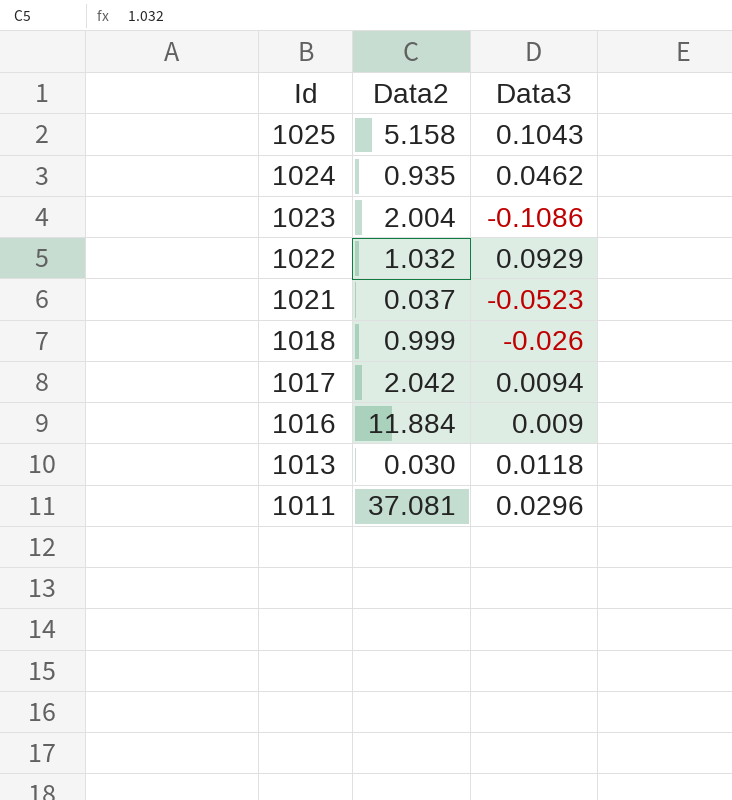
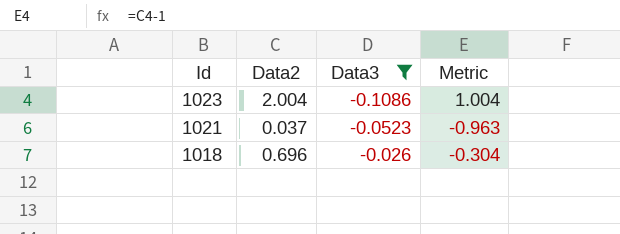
filter: none -> Data3 <= -0.026
column Metric | formula: none -> [Data2] - 1
1018 | Data2: 0.999 -> 0.696

